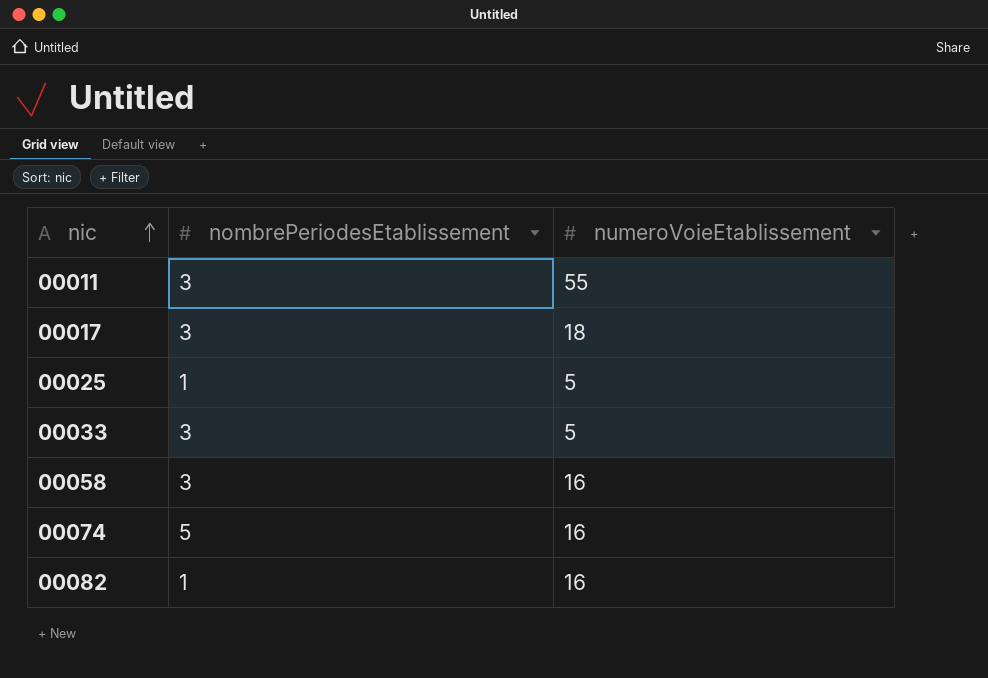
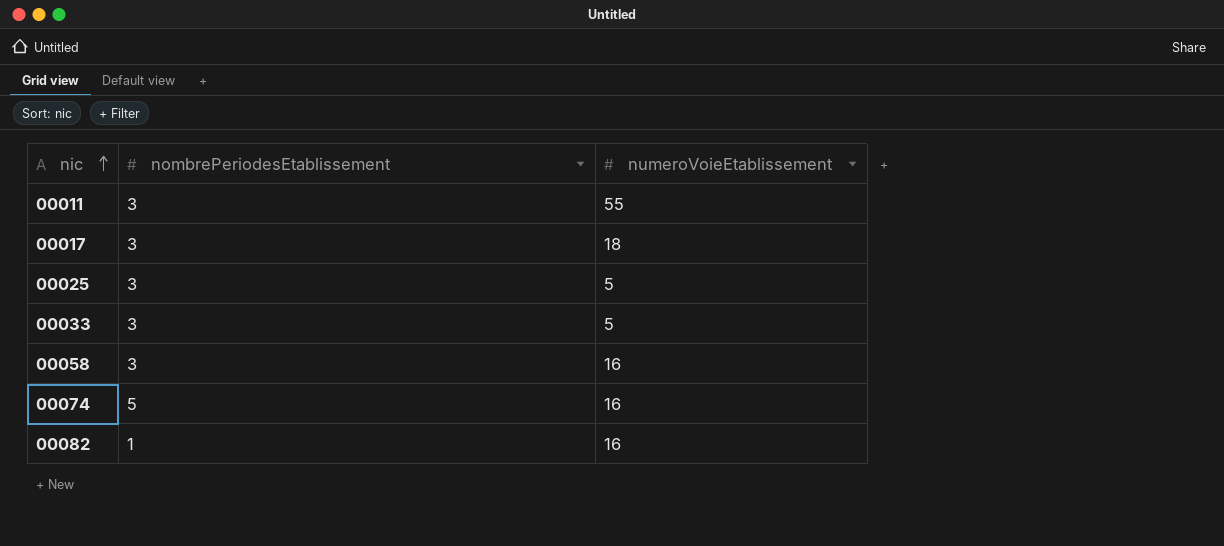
00025 | nombrePeriodesEtablissement: 1 -> 3

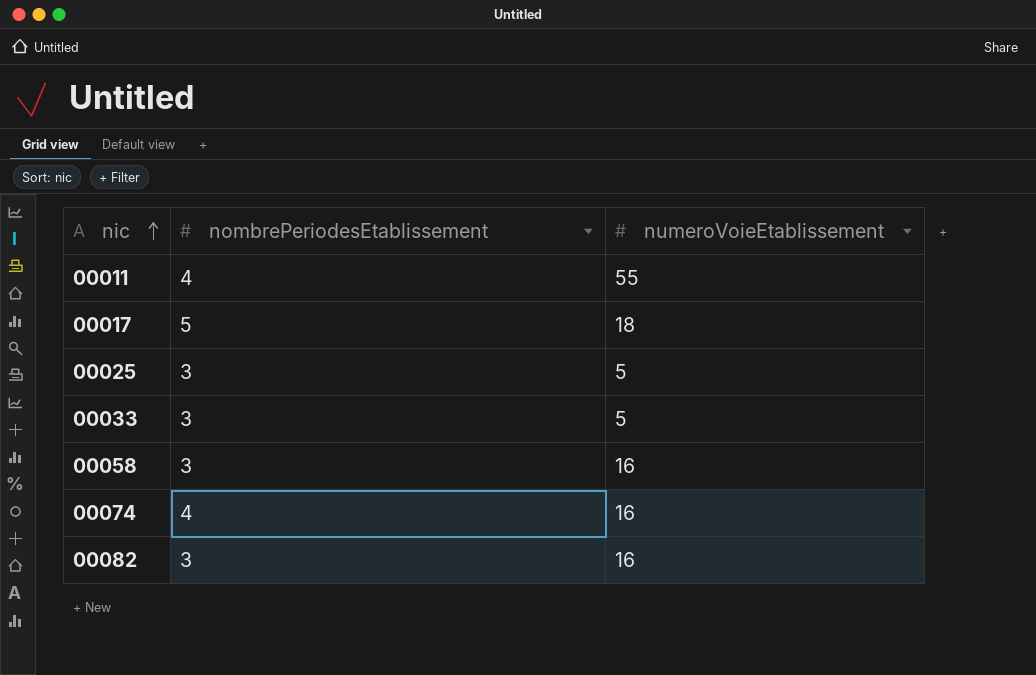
00011 | nombrePeriodesEtablissement: 3 -> 4
00017 | nombrePeriodesEtablissement: 3 -> 5
00074 | nombrePeriodesEtablissement: 5 -> 4
00082 | nombrePeriodesEtablissement: 1 -> 3

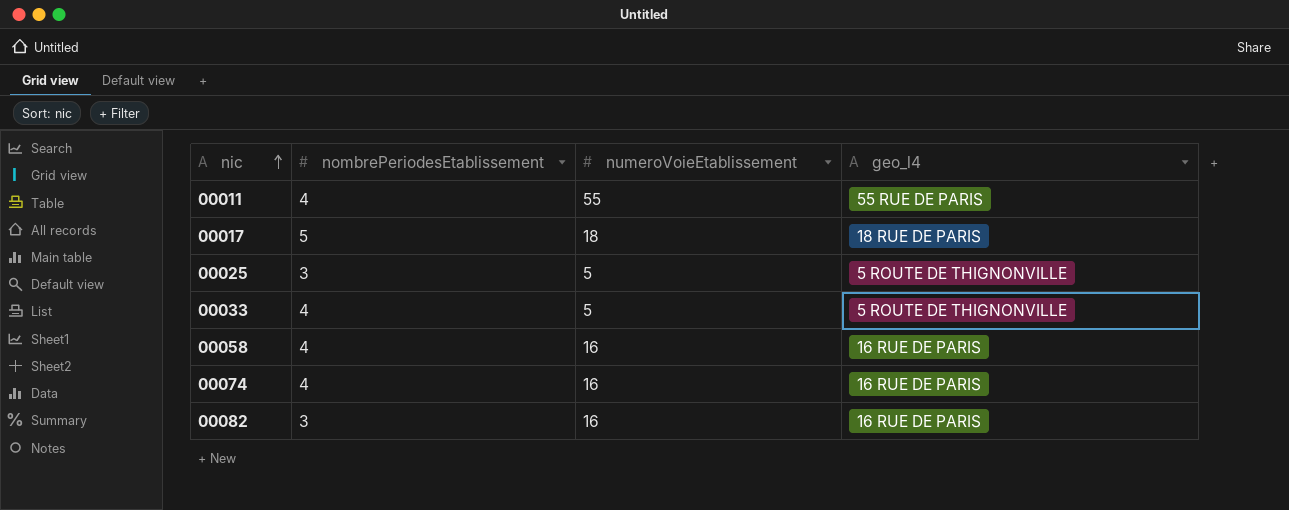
column geo_l4 | position: none -> 4
00033 | nombrePeriodesEtablissement: 3 -> 4
00058 | nombrePeriodesEtablissement: 3 -> 4

